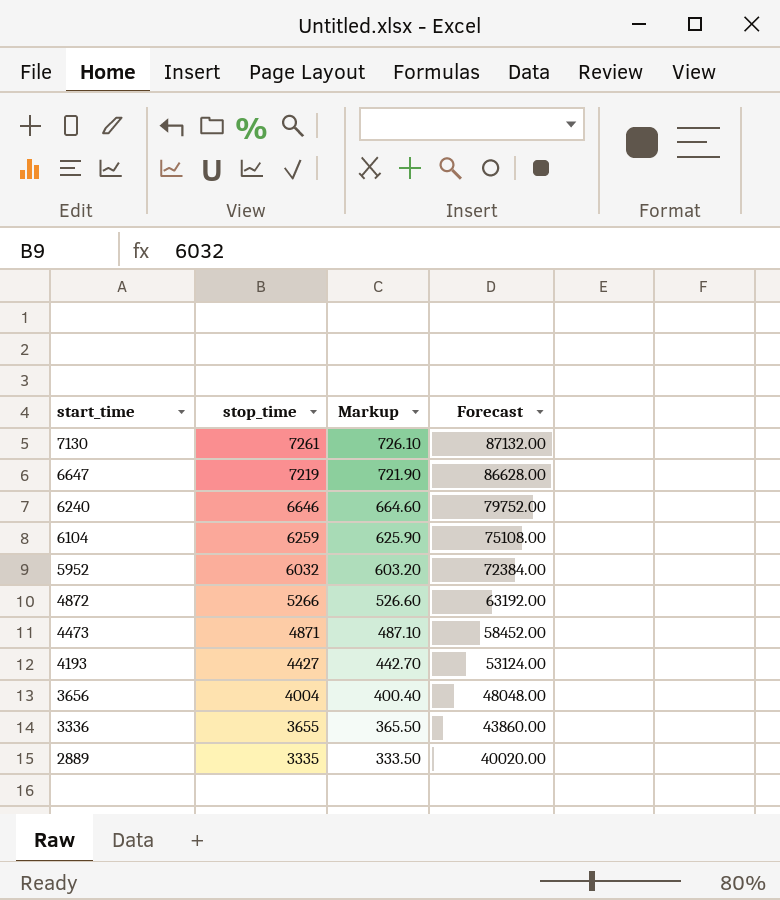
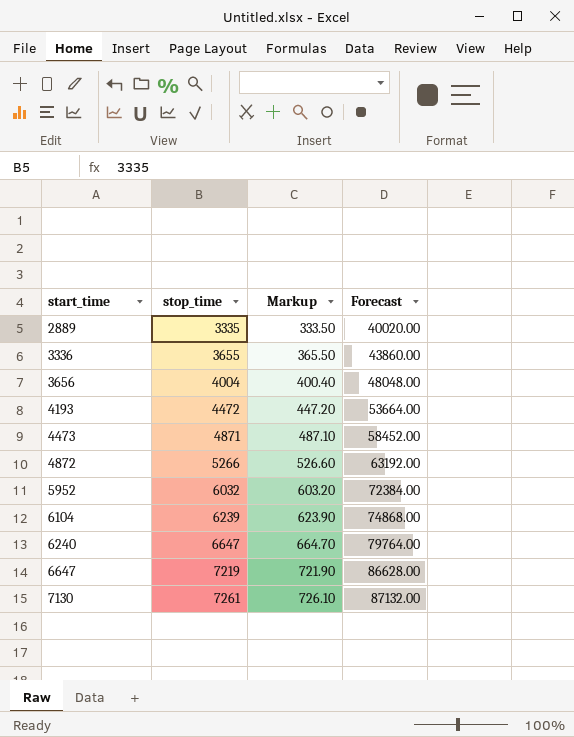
row order: start_time descending -> start_time ascending
4193 | stop_time: 4427 -> 4472
4193 | Markup: 442.70 -> 447.20
4193 | Forecast: 53124.00 -> 53664.00
6104 | stop_time: 6259 -> 6239
6104 | Markup: 625.90 -> 623.90
6104 | Forecast: 75108.00 -> 74868.00
6240 | stop_time: 6646 -> 6647
6240 | Markup: 664.60 -> 664.70
6240 | Forecast: 79752.00 -> 79764.00

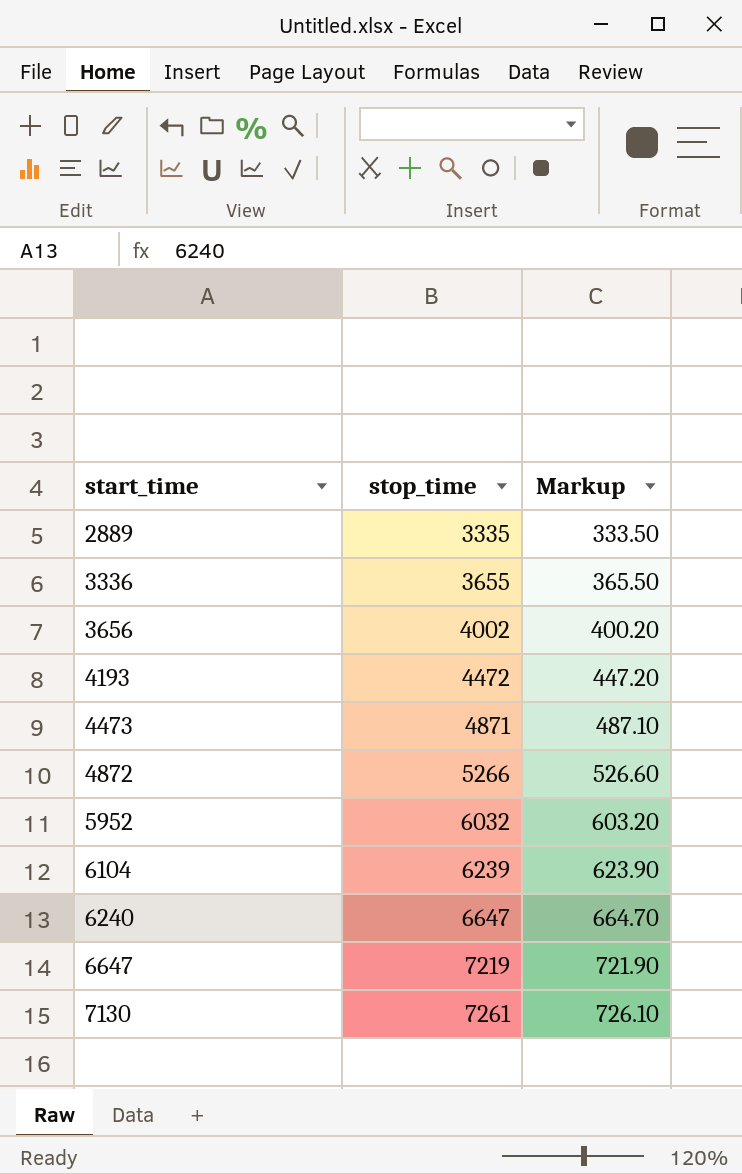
column Forecast | formula: [stop_time] * 12 -> none
3656 | stop_time: 4004 -> 4002
3656 | Markup: 400.40 -> 400.20

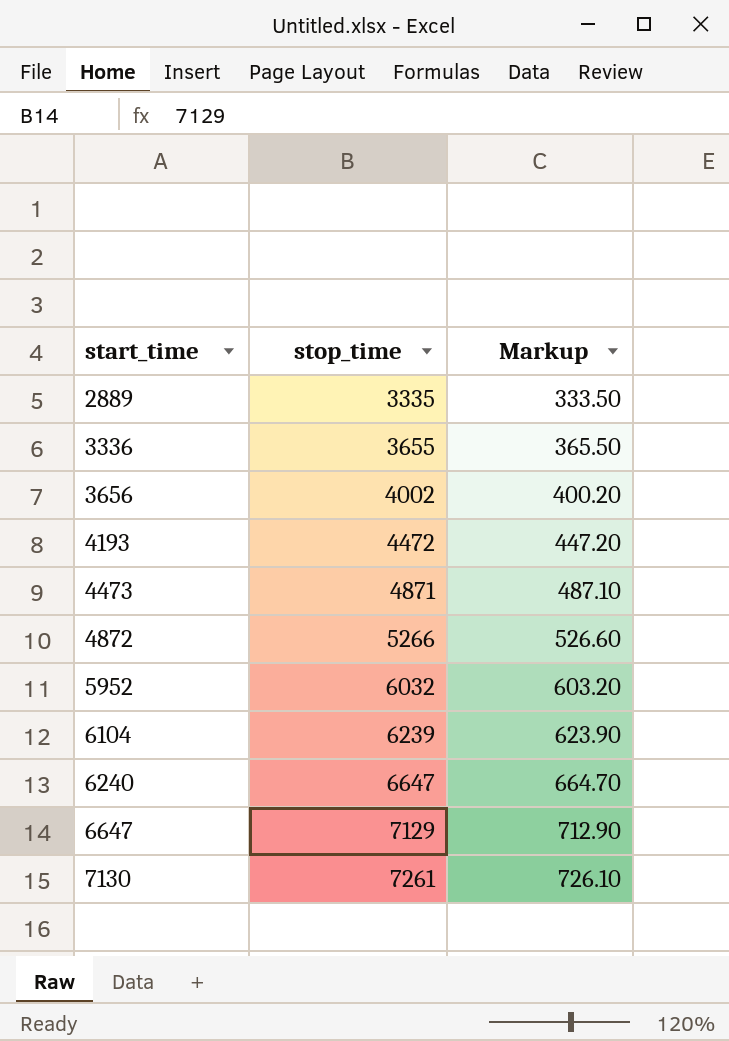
6647 | stop_time: 7219 -> 7129
6647 | Markup: 721.90 -> 712.90

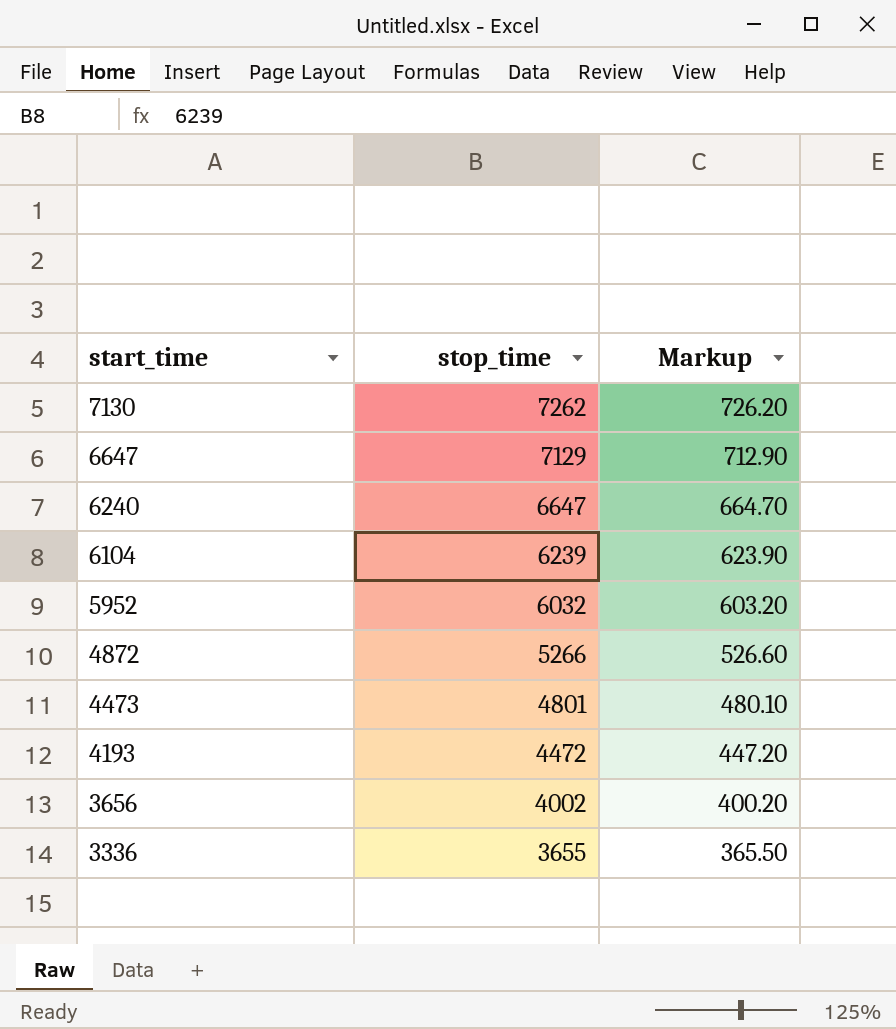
row order: start_time ascending -> start_time descending
row 2889: 3335 | 333.50 -> none
7130 | stop_time: 7261 -> 7262
7130 | Markup: 726.10 -> 726.20
4473 | stop_time: 4871 -> 4801
4473 | Markup: 487.10 -> 480.10

